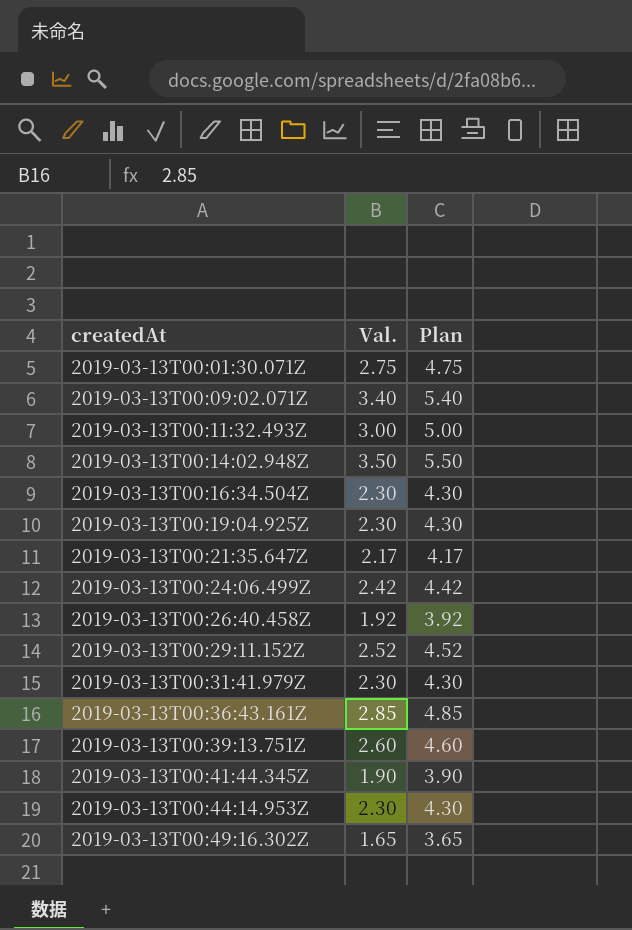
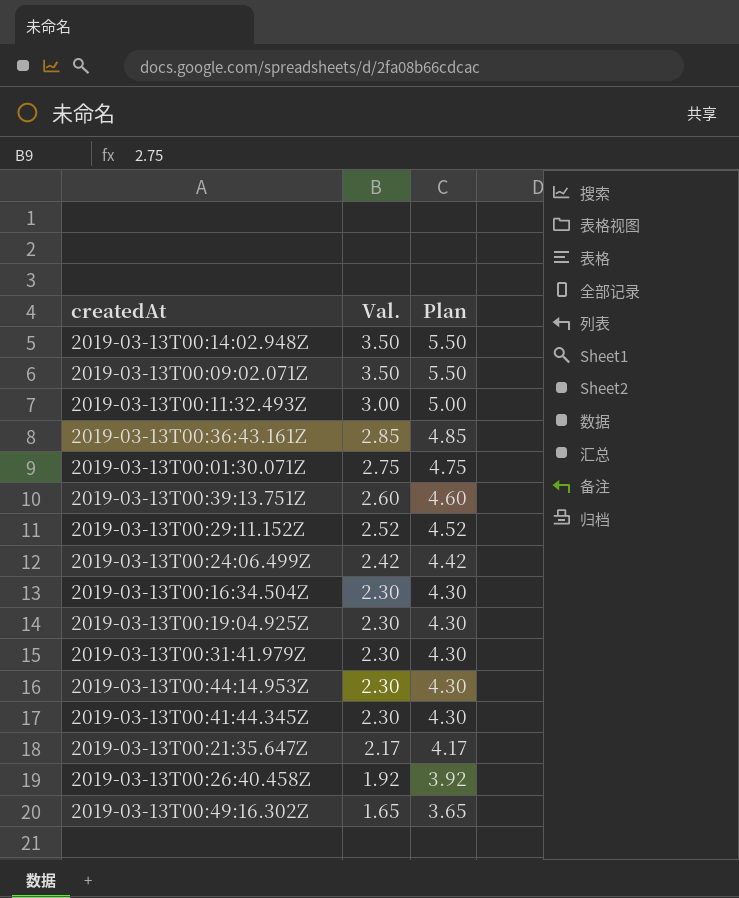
row order: createdAt ascending -> Val. descending
2019-03-13T00:09:02.071Z | Val.: 3.40 -> 3.50
2019-03-13T00:09:02.071Z | Plan: 5.40 -> 5.50
2019-03-13T00:41:44.345Z | Val.: 1.90 -> 2.30
2019-03-13T00:41:44.345Z | Plan: 3.90 -> 4.30

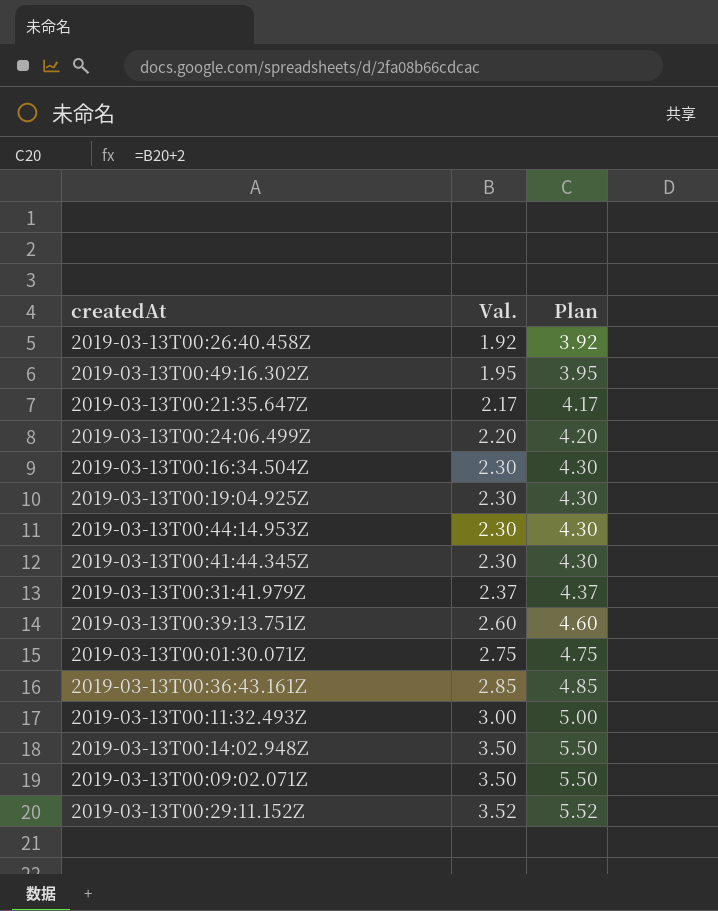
row order: Val. descending -> Val. ascending
2019-03-13T00:49:16.302Z | Val.: 1.65 -> 1.95
2019-03-13T00:49:16.302Z | Plan: 3.65 -> 3.95
2019-03-13T00:24:06.499Z | Val.: 2.42 -> 2.20
2019-03-13T00:24:06.499Z | Plan: 4.42 -> 4.20
2019-03-13T00:31:41.979Z | Val.: 2.30 -> 2.37
2019-03-13T00:31:41.979Z | Plan: 4.30 -> 4.37
2019-03-13T00:29:11.152Z | Val.: 2.52 -> 3.52
2019-03-13T00:29:11.152Z | Plan: 4.52 -> 5.52

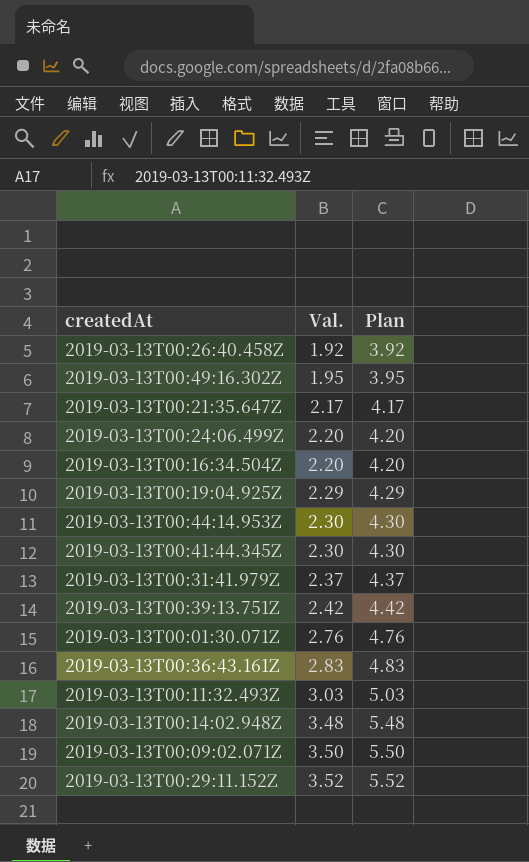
2019-03-13T00:16:34.504Z | Val.: 2.30 -> 2.20
2019-03-13T00:16:34.504Z | Plan: 4.30 -> 4.20
2019-03-13T00:19:04.925Z | Val.: 2.30 -> 2.29
2019-03-13T00:19:04.925Z | Plan: 4.30 -> 4.29
2019-03-13T00:39:13.751Z | Val.: 2.60 -> 2.42
2019-03-13T00:39:13.751Z | Plan: 4.60 -> 4.42
2019-03-13T00:01:30.071Z | Val.: 2.75 -> 2.76
2019-03-13T00:01:30.071Z | Plan: 4.75 -> 4.76
2019-03-13T00:36:43.161Z | Val.: 2.85 -> 2.83
2019-03-13T00:36:43.161Z | Plan: 4.85 -> 4.83
2019-03-13T00:11:32.493Z | Val.: 3.00 -> 3.03
2019-03-13T00:11:32.493Z | Plan: 5.00 -> 5.03
2019-03-13T00:14:02.948Z | Val.: 3.50 -> 3.48
2019-03-13T00:14:02.948Z | Plan: 5.50 -> 5.48

